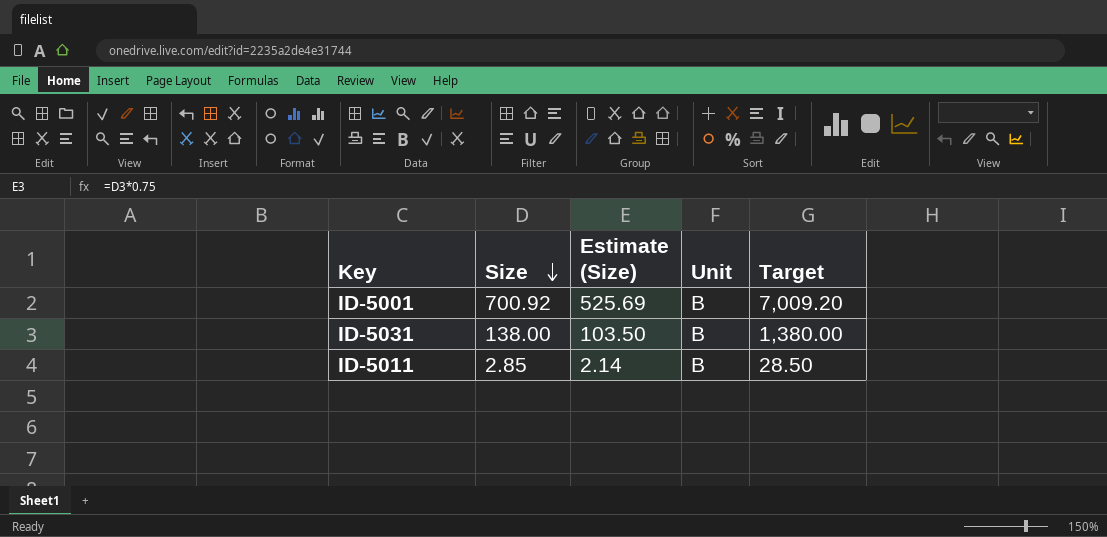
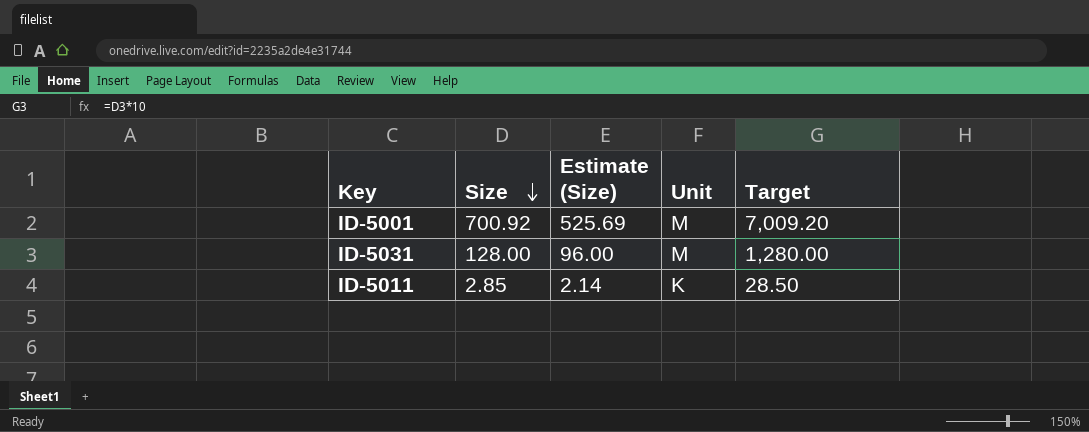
ID-5001 | Unit: B -> M
ID-5031 | Size: 138.00 -> 128.00
ID-5031 | Estimate (Size): 103.50 -> 96.00
ID-5031 | Unit: B -> M
ID-5031 | Target: 1,380.00 -> 1,280.00
ID-5011 | Unit: B -> K

